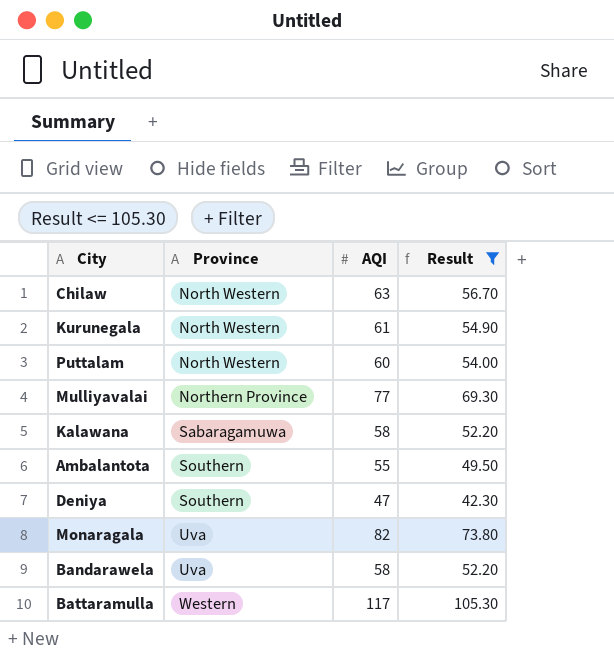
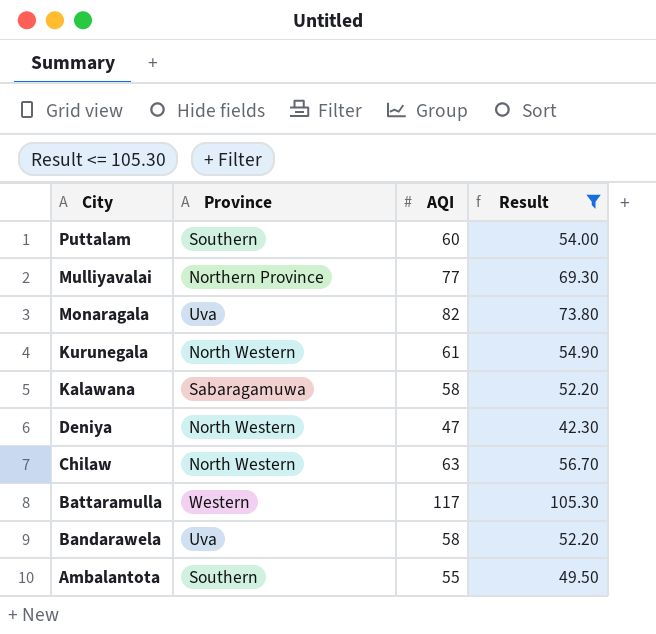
row order: Province ascending -> City descending
Puttalam | Province: North Western -> Southern
Deniya | Province: Southern -> North Western

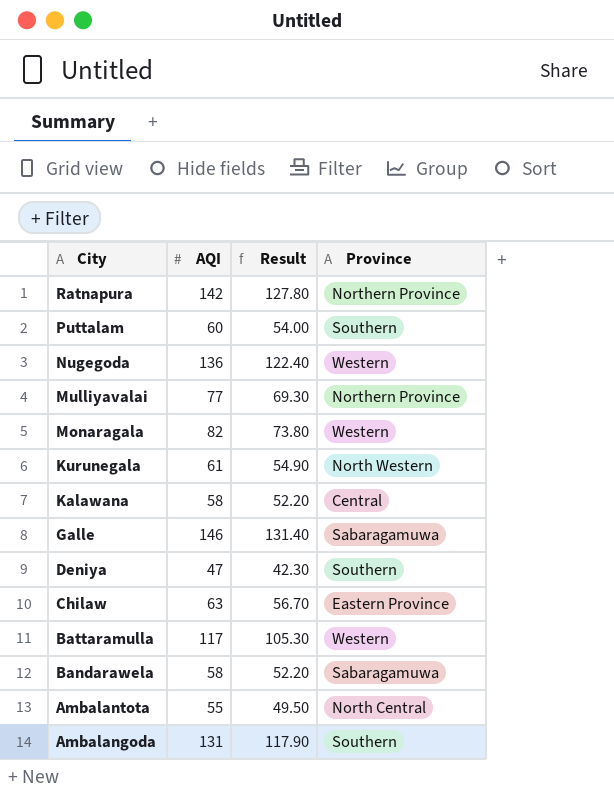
filter: Result <= 105.30 -> none
column Province | position: 2 -> 4
Monaragala | Province: Uva -> Western
Kalawana | Province: Sabaragamuwa -> Central
Deniya | Province: North Western -> Southern
Chilaw | Province: North Western -> Eastern Province
Bandarawela | Province: Uva -> Sabaragamuwa
Ambalantota | Province: Southern -> North Central

